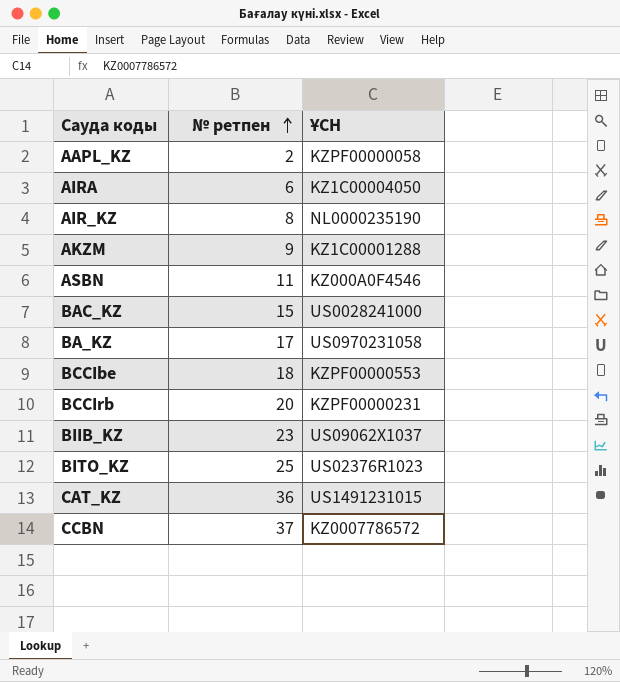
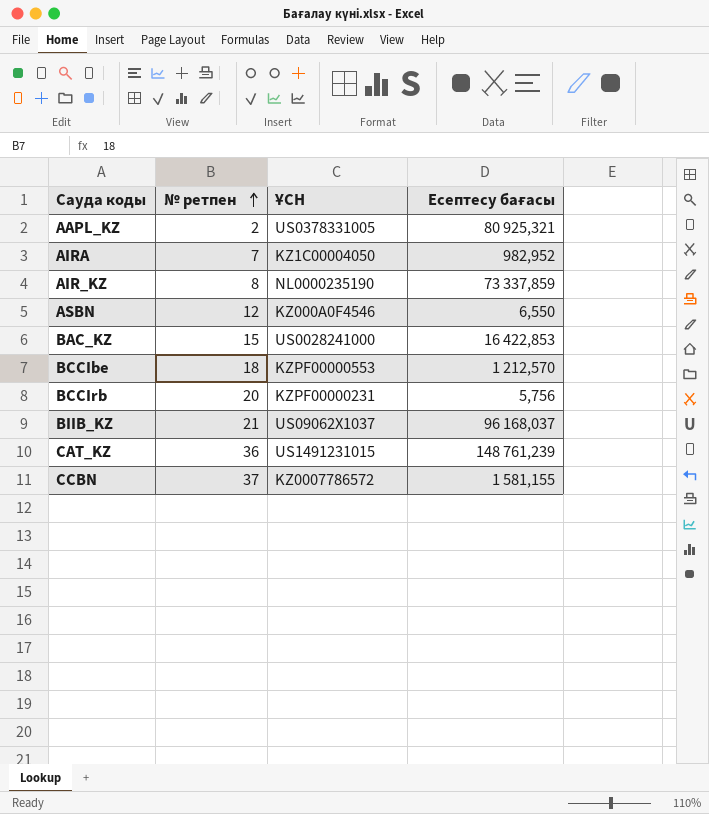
column Есептесу бағасы | position: none -> 4
row AKZM: 9 | KZ1C00001288 -> none
row BA_KZ: 17 | US0970231058 -> none
row BITO_KZ: 25 | US02376R1023 -> none
AAPL_KZ | ҰСН: KZPF00000058 -> US0378331005
AIRA | № ретпен: 6 -> 7
ASBN | № ретпен: 11 -> 12
BIIB_KZ | № ретпен: 23 -> 21

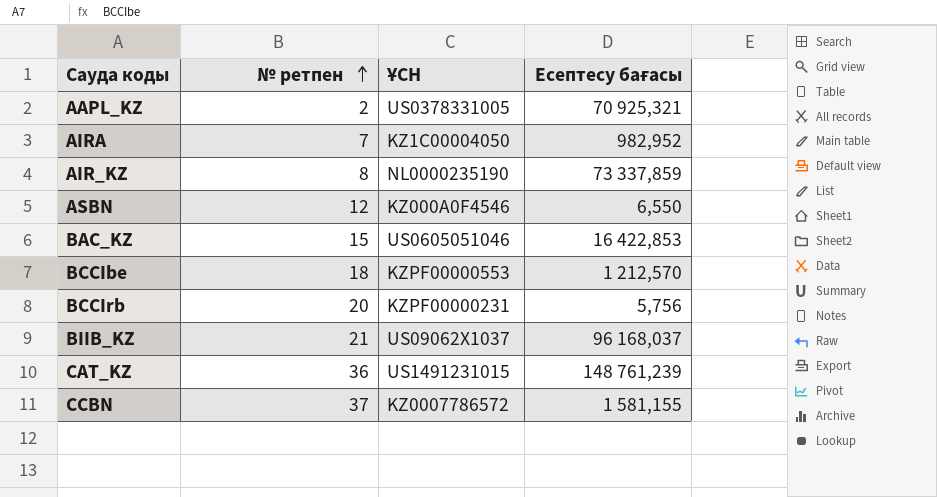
AAPL_KZ | Есептесу бағасы: 80 925,321 -> 70 925,321
BAC_KZ | ҰСН: US0028241000 -> US0605051046

